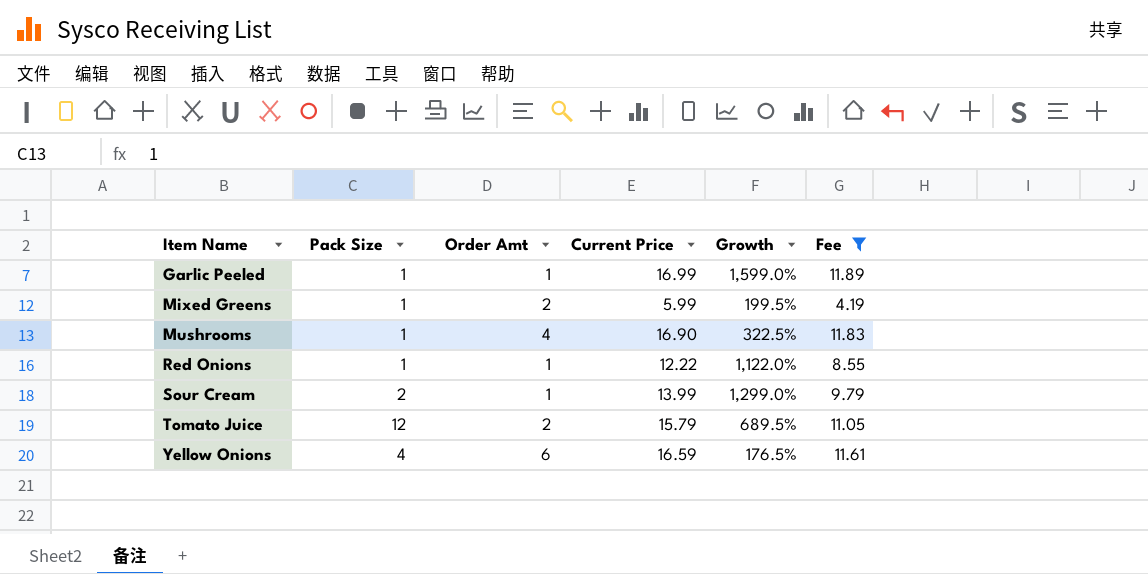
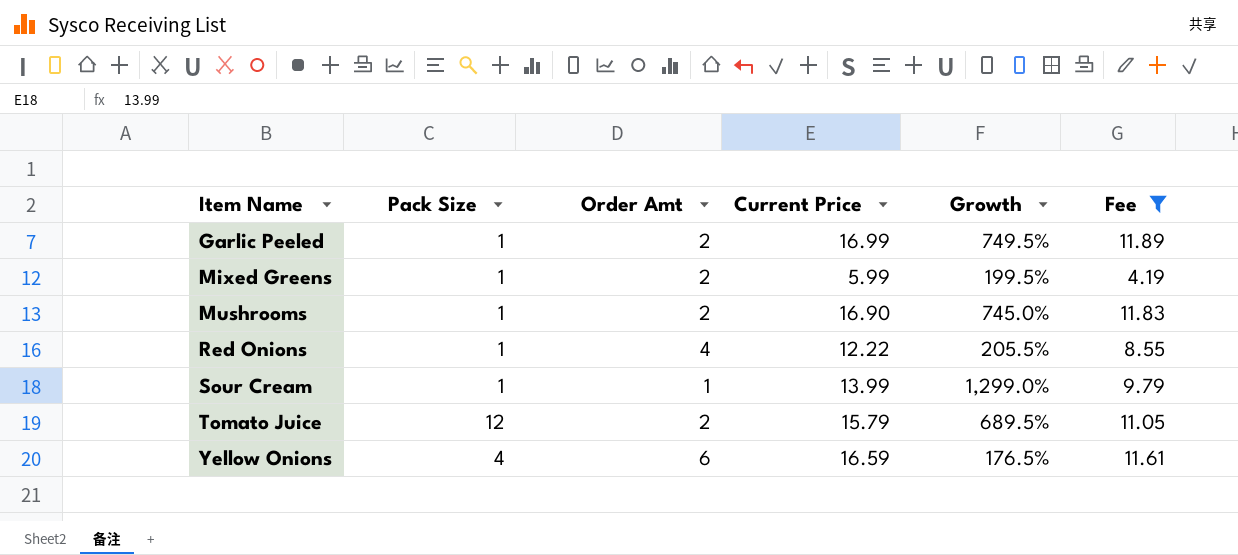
Garlic Peeled | Order Amt: 1 -> 2
Garlic Peeled | Growth: 1,599.0% -> 749.5%
Mushrooms | Order Amt: 4 -> 2
Mushrooms | Growth: 322.5% -> 745.0%
Red Onions | Order Amt: 1 -> 4
Red Onions | Growth: 1,122.0% -> 205.5%
Sour Cream | Pack Size: 2 -> 1

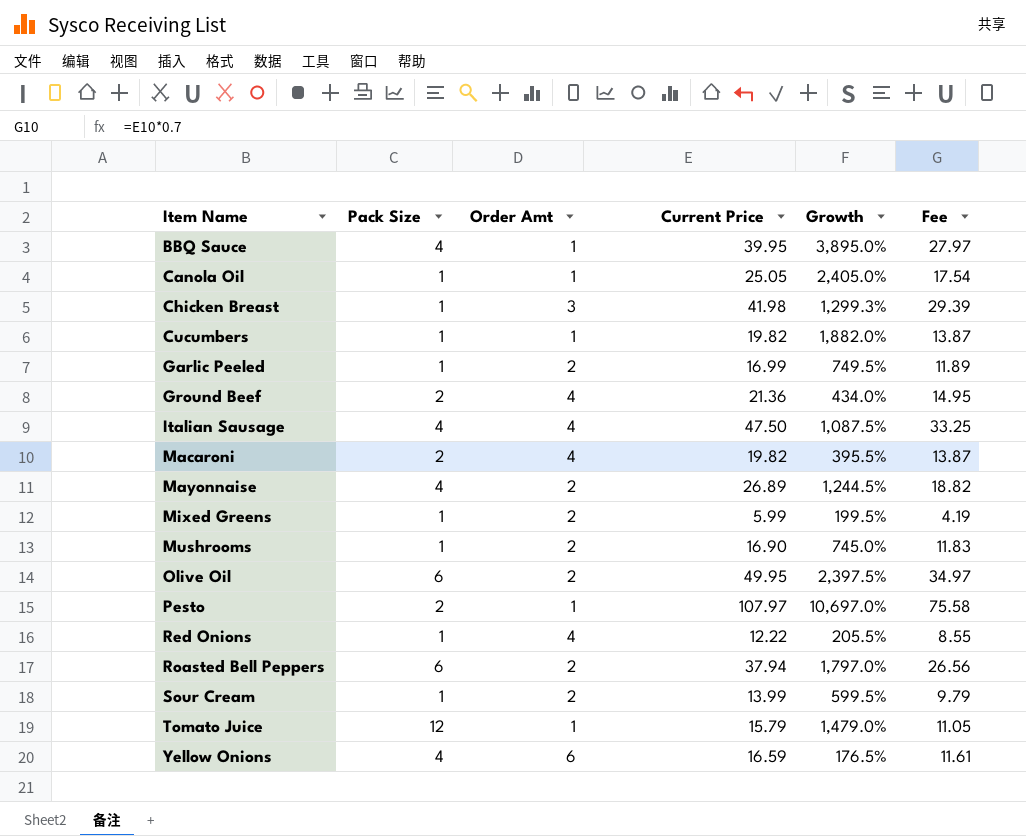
filter: Fee <= 11.89 -> none
Sour Cream | Order Amt: 1 -> 2
Sour Cream | Growth: 1,299.0% -> 599.5%
Tomato Juice | Order Amt: 2 -> 1
Tomato Juice | Growth: 689.5% -> 1,479.0%

